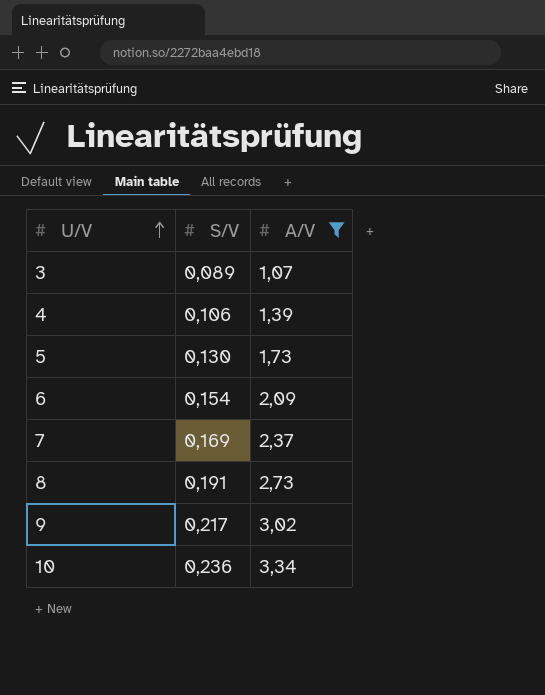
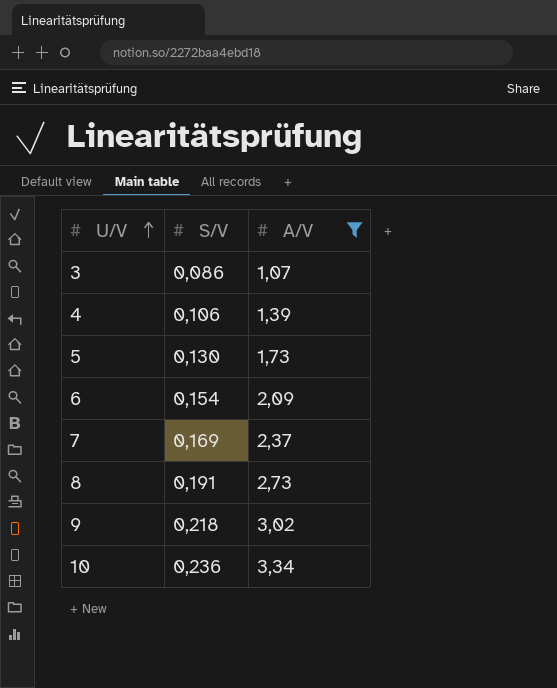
3 | S/V: 0,089 -> 0,086
9 | S/V: 0,217 -> 0,218

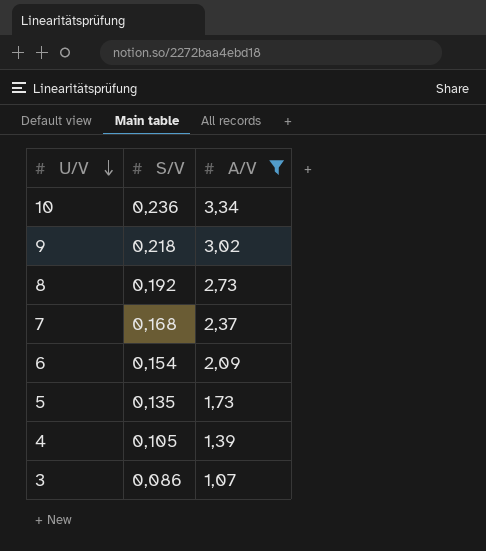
row order: U/V ascending -> U/V descending
8 | S/V: 0,191 -> 0,192
7 | S/V: 0,169 -> 0,168
5 | S/V: 0,130 -> 0,135
4 | S/V: 0,106 -> 0,105

